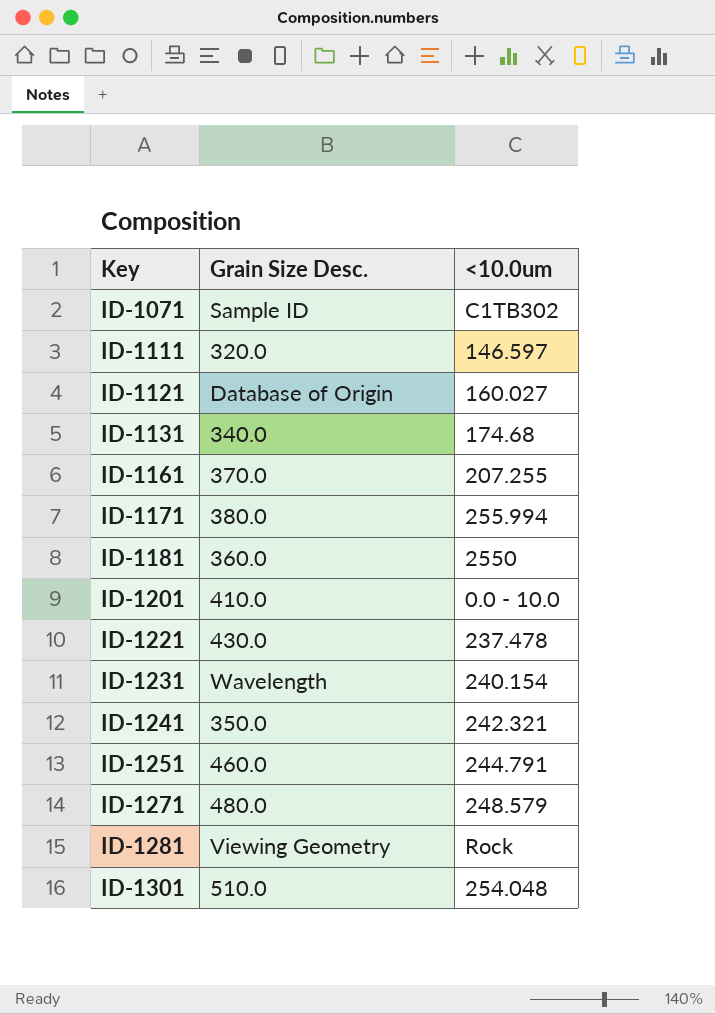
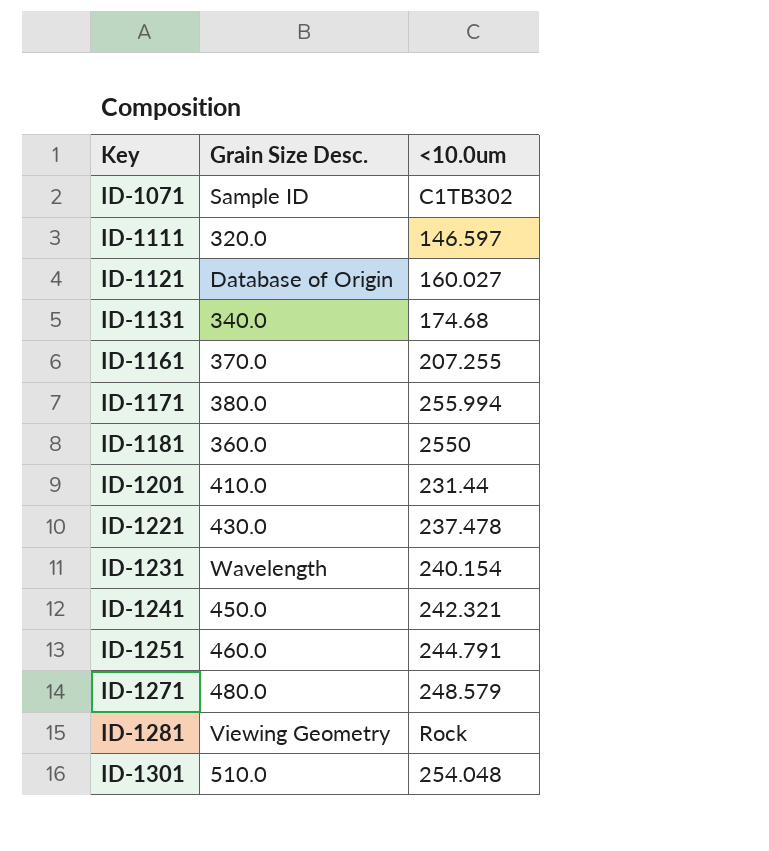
ID-1201 | <10.0um: 0.0 - 10.0 -> 231.44
ID-1241 | Grain Size Desc.: 350.0 -> 450.0

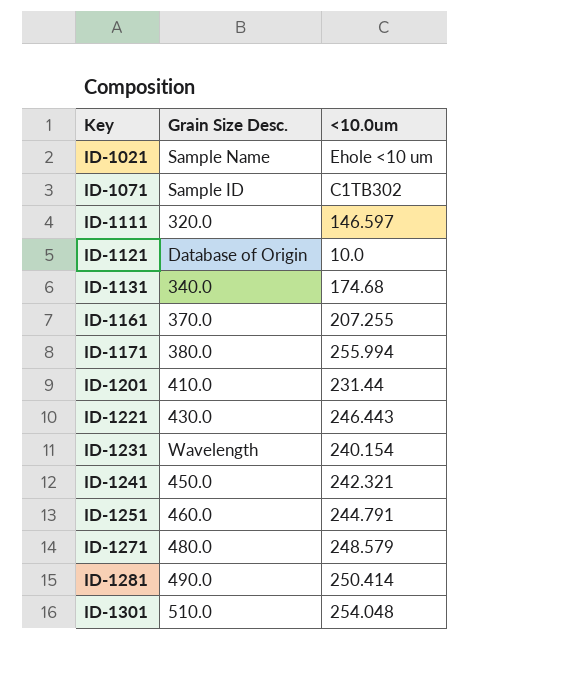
row ID-1181: 360.0 | 2550 -> none
row ID-1021: none -> Sample Name | Ehole <10 um
ID-1121 | <10.0um: 160.027 -> 10.0
ID-1221 | <10.0um: 237.478 -> 246.443
ID-1281 | Grain Size Desc.: Viewing Geometry -> 490.0
ID-1281 | <10.0um: Rock -> 250.414

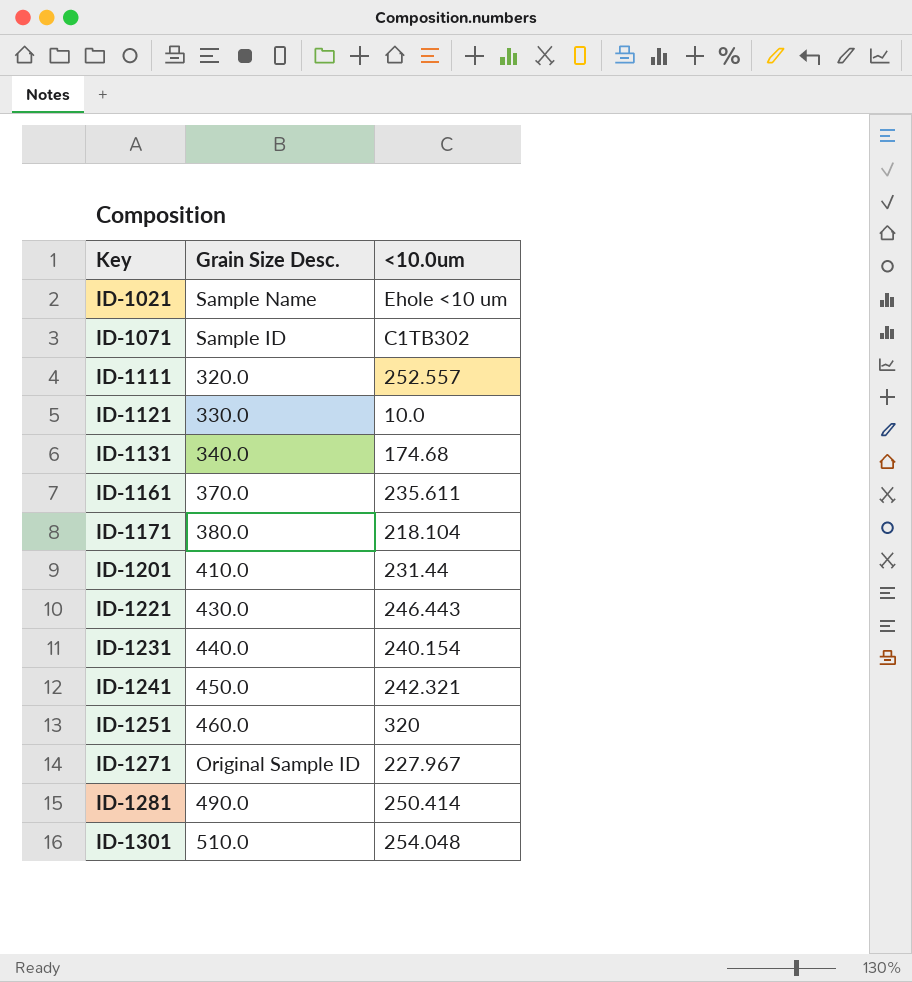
ID-1111 | <10.0um: 146.597 -> 252.557
ID-1121 | Grain Size Desc.: Database of Origin -> 330.0
ID-1161 | <10.0um: 207.255 -> 235.611
ID-1171 | <10.0um: 255.994 -> 218.104
ID-1231 | Grain Size Desc.: Wavelength -> 440.0
ID-1251 | <10.0um: 244.791 -> 320
ID-1271 | Grain Size Desc.: 480.0 -> Original Sample ID
ID-1271 | <10.0um: 248.579 -> 227.967

